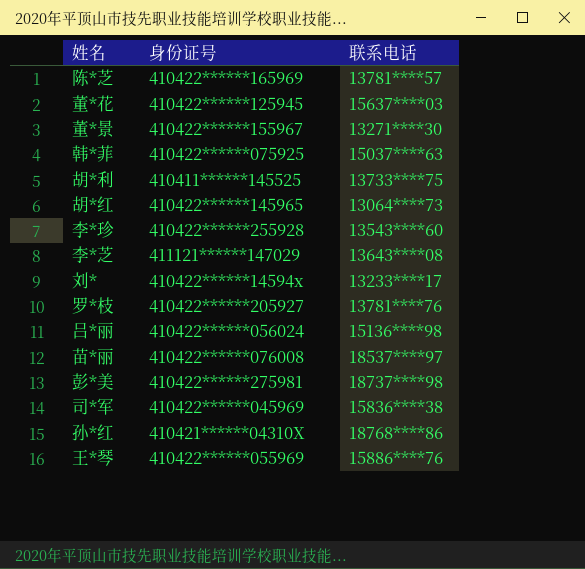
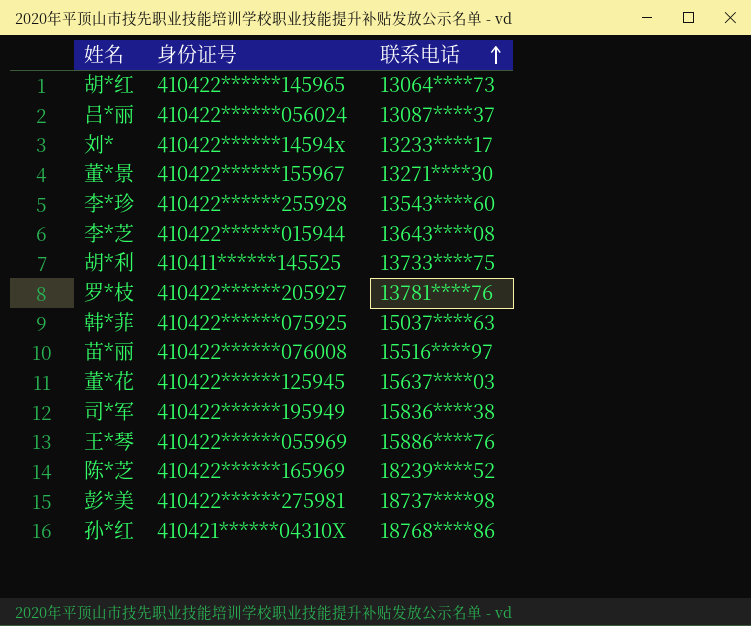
row order: none -> 联系电话 ascending
吕*丽 | 联系电话: 15136****98 -> 13087****37
李*芝 | 身份证号: 411121******147029 -> 410422******015944
苗*丽 | 联系电话: 18537****97 -> 15516****97
司*军 | 身份证号: 410422******045969 -> 410422******195949
陈*芝 | 联系电话: 13781****57 -> 18239****52

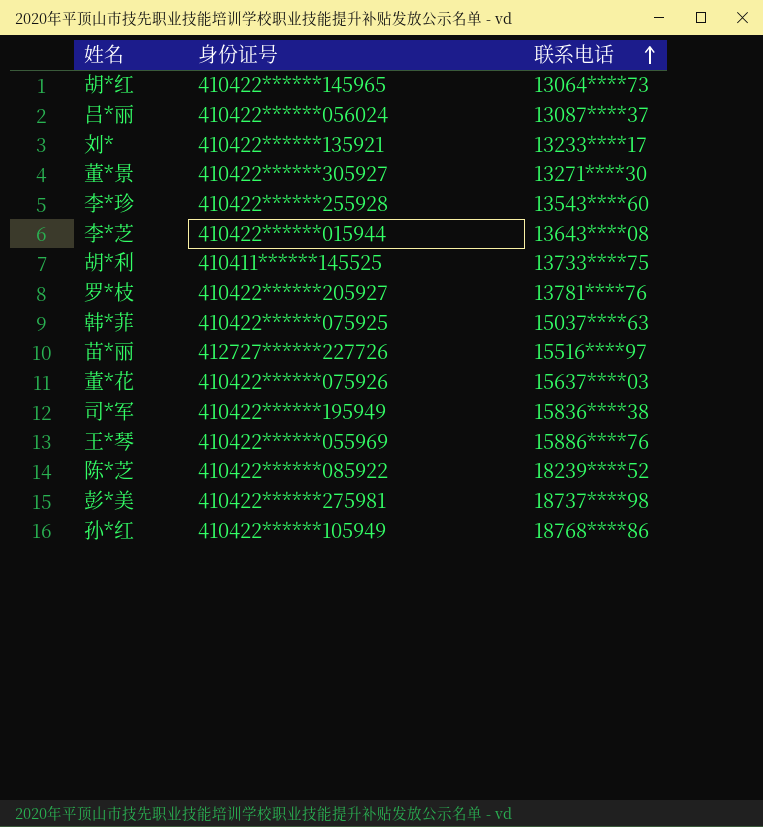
刘* | 身份证号: 410422******14594x -> 410422******135921
董*景 | 身份证号: 410422******155967 -> 410422******305927
苗*丽 | 身份证号: 410422******076008 -> 412727******227726
董*花 | 身份证号: 410422******125945 -> 410422******075926
陈*芝 | 身份证号: 410422******165969 -> 410422******085922
孙*红 | 身份证号: 410421******04310X -> 410422******105949

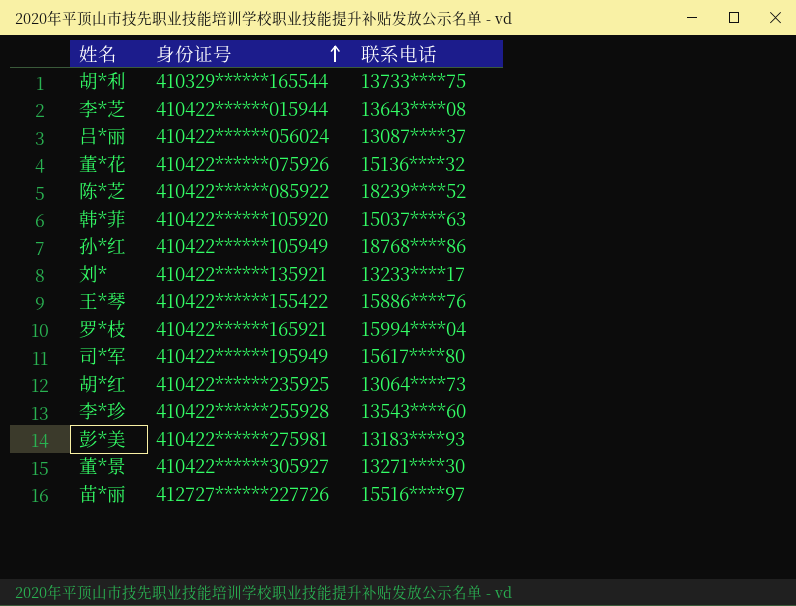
row order: 联系电话 ascending -> 身份证号 ascending
胡*利 | 身份证号: 410411******145525 -> 410329******165544
董*花 | 联系电话: 15637****03 -> 15136****32
韩*菲 | 身份证号: 410422******075925 -> 410422******105920
王*琴 | 身份证号: 410422******055969 -> 410422******155422
罗*枝 | 身份证号: 410422******205927 -> 410422******165921
罗*枝 | 联系电话: 13781****76 -> 15994****04
司*军 | 联系电话: 15836****38 -> 15617****80
胡*红 | 身份证号: 410422******145965 -> 410422******235925
彭*美 | 联系电话: 18737****98 -> 13183****93

